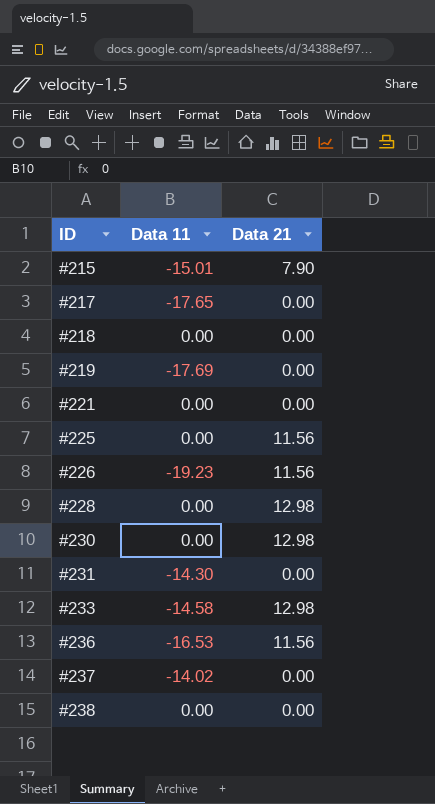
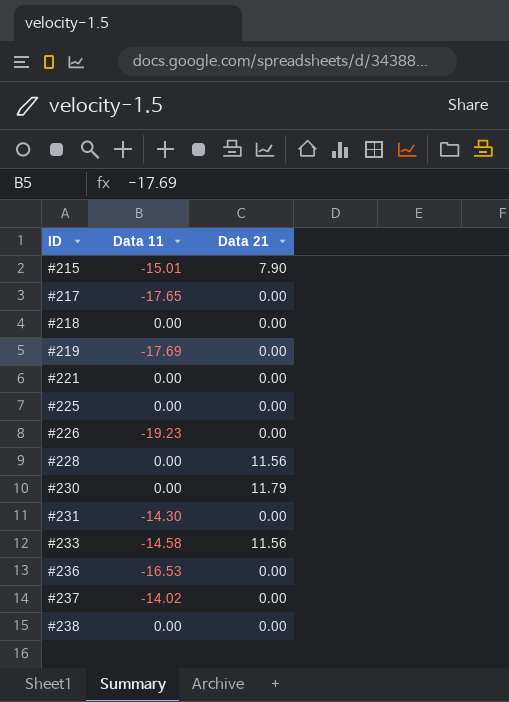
#225 | Data 21: 11.56 -> 0.00
#226 | Data 21: 11.56 -> 0.00
#228 | Data 21: 12.98 -> 11.56
#230 | Data 21: 12.98 -> 11.79
#233 | Data 21: 12.98 -> 11.56
#236 | Data 21: 11.56 -> 0.00

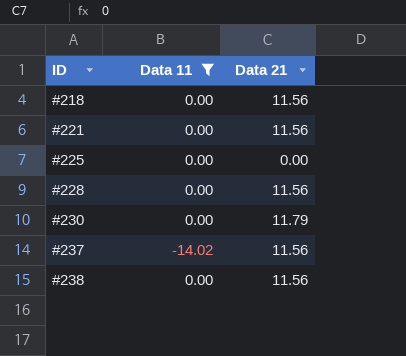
filter: none -> Data 11 >= -14.02
#218 | Data 21: 0.00 -> 11.56
#221 | Data 21: 0.00 -> 11.56
#237 | Data 21: 0.00 -> 11.56
#238 | Data 21: 0.00 -> 11.56

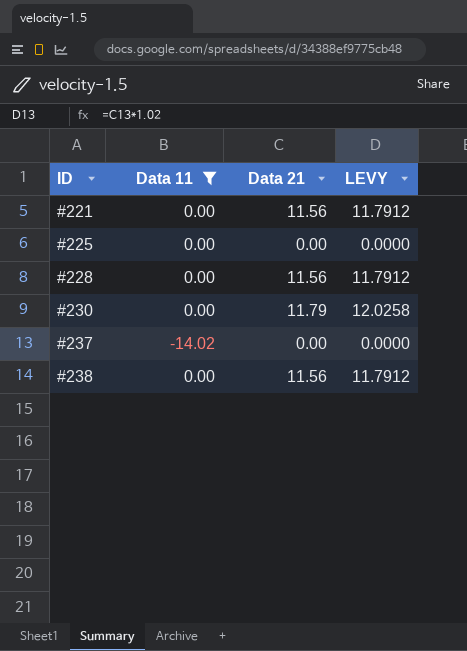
column LEVY | formula: none -> [Data 21] * 1.02
row #218: 0.00 | 11.56 -> none
#237 | Data 21: 11.56 -> 0.00

